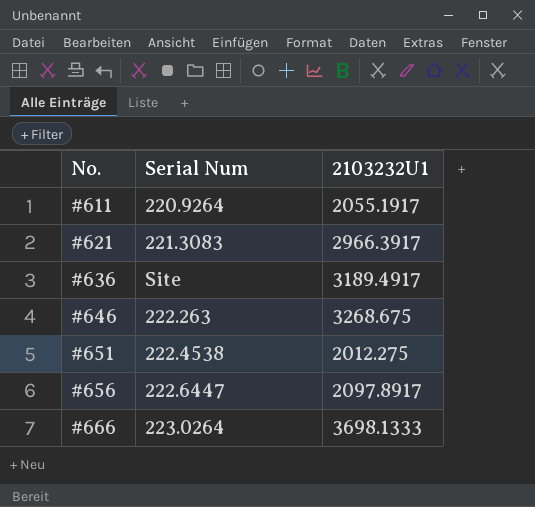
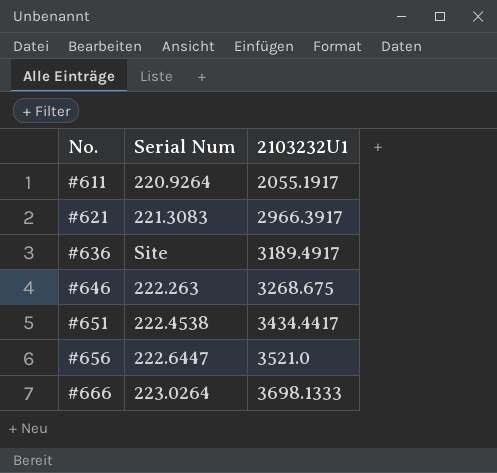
#651 | 2103232U1: 2012.275 -> 3434.4417
#656 | 2103232U1: 2097.8917 -> 3521.0

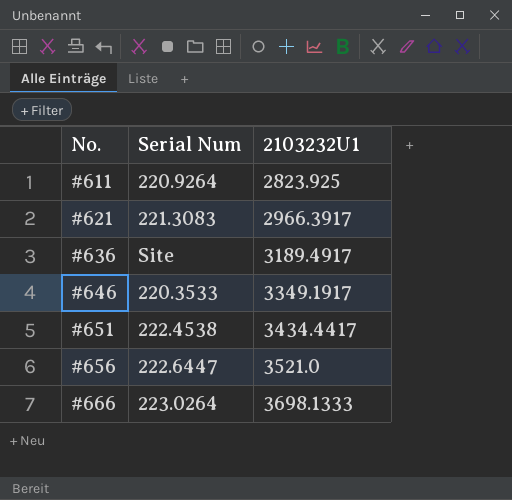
#611 | 2103232U1: 2055.1917 -> 2823.925
#646 | Serial Num: 222.263 -> 220.3533
#646 | 2103232U1: 3268.675 -> 3349.1917

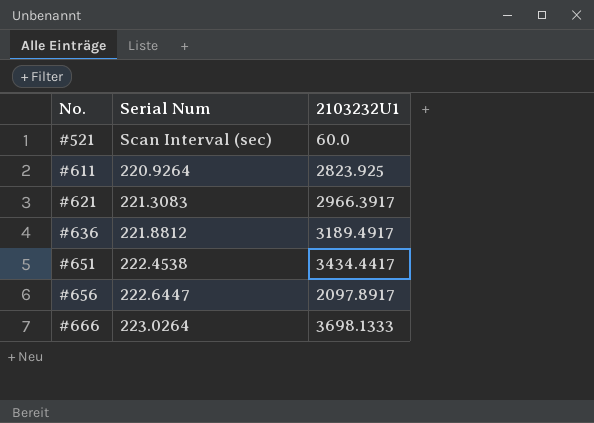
row #646: 220.3533 | 3349.1917 -> none
row #521: none -> Scan Interval (sec) | 60.0
#636 | Serial Num: Site -> 221.8812
#656 | 2103232U1: 3521.0 -> 2097.8917

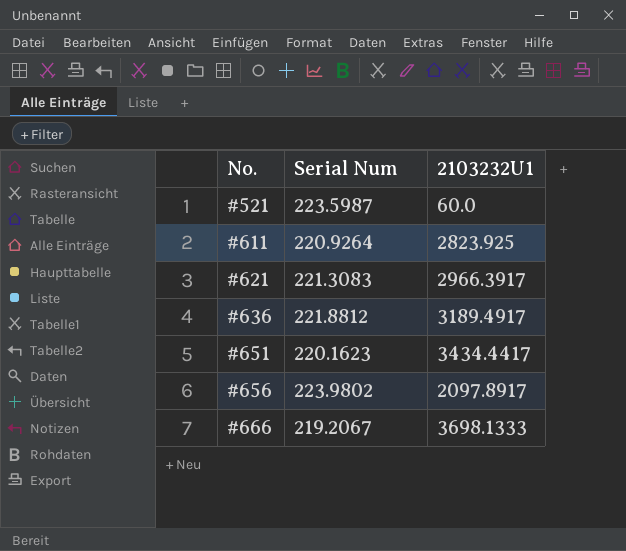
#521 | Serial Num: Scan Interval (sec) -> 223.5987
#651 | Serial Num: 222.4538 -> 220.1623
#656 | Serial Num: 222.6447 -> 223.9802
#666 | Serial Num: 223.0264 -> 219.2067

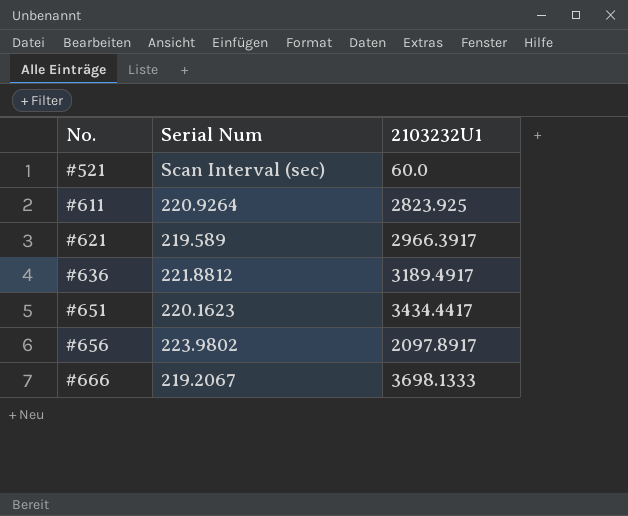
#521 | Serial Num: 223.5987 -> Scan Interval (sec)
#621 | Serial Num: 221.3083 -> 219.589

